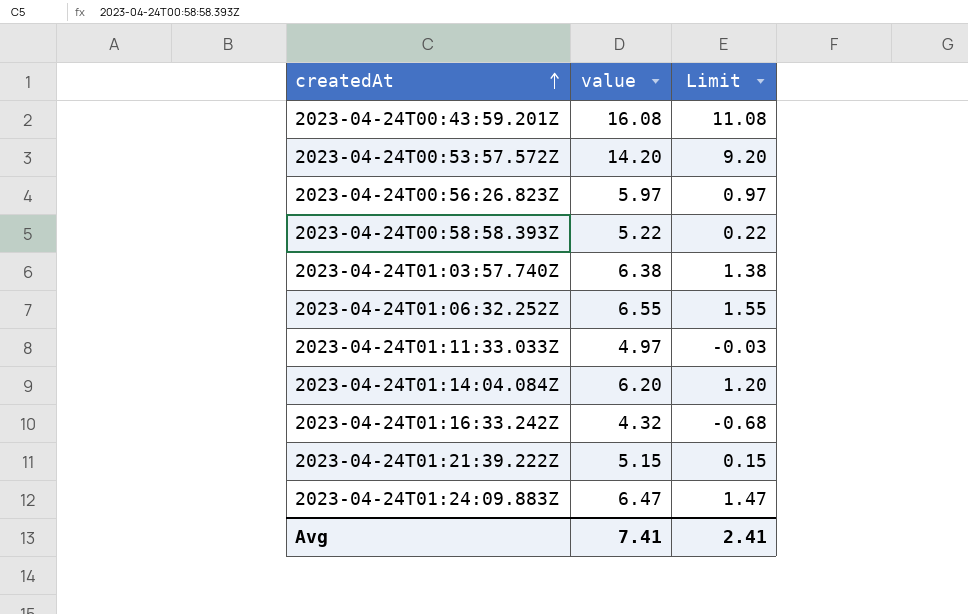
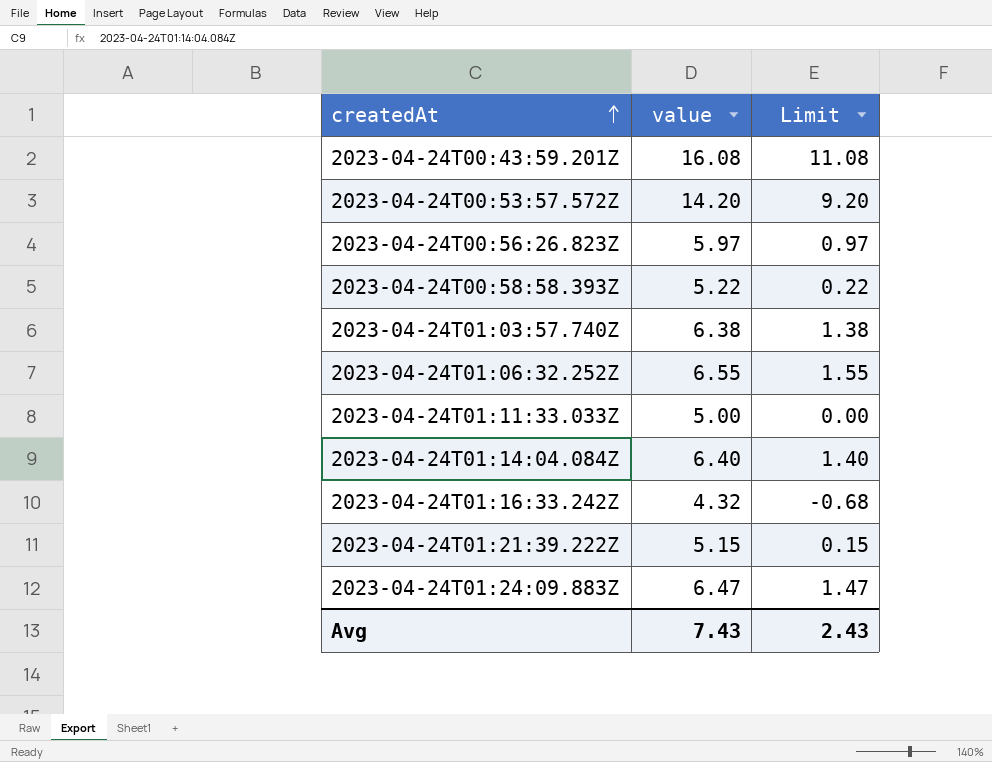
2023-04-24T01:11:33.033Z | value: 4.97 -> 5.00
2023-04-24T01:11:33.033Z | Limit: -0.03 -> 0.00
2023-04-24T01:14:04.084Z | value: 6.20 -> 6.40
2023-04-24T01:14:04.084Z | Limit: 1.20 -> 1.40
Avg | value: 7.41 -> 7.43
Avg | Limit: 2.41 -> 2.43

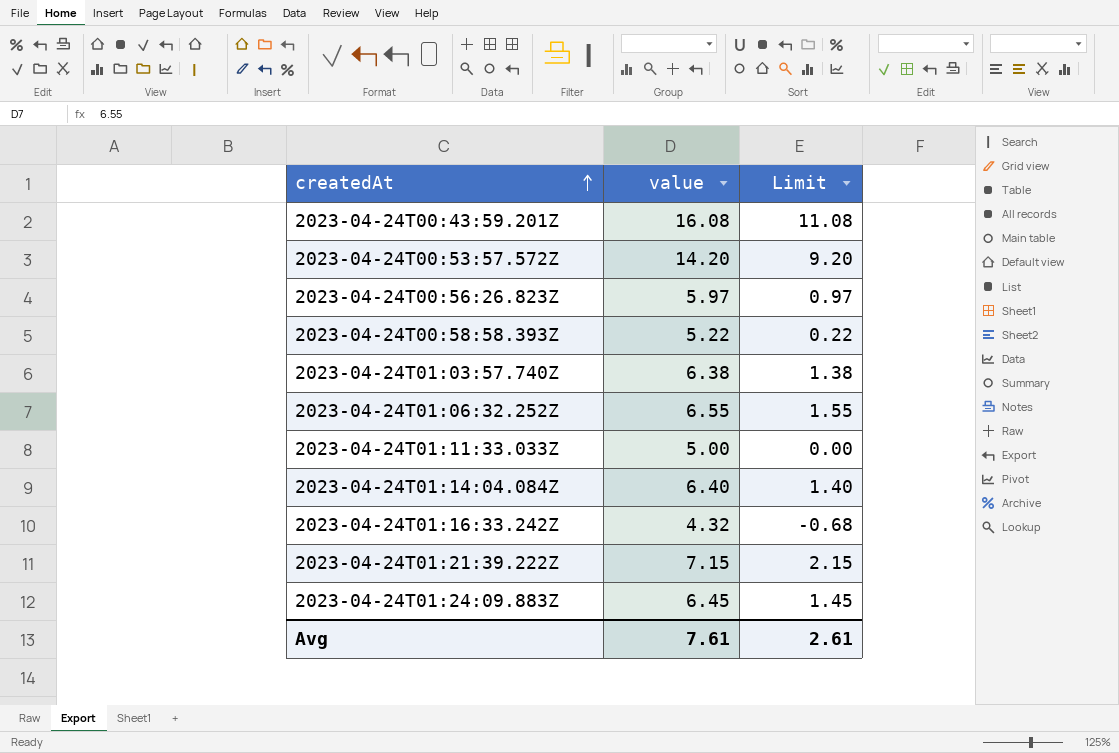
2023-04-24T01:21:39.222Z | value: 5.15 -> 7.15
2023-04-24T01:21:39.222Z | Limit: 0.15 -> 2.15
2023-04-24T01:24:09.883Z | value: 6.47 -> 6.45
2023-04-24T01:24:09.883Z | Limit: 1.47 -> 1.45
Avg | value: 7.43 -> 7.61
Avg | Limit: 2.43 -> 2.61

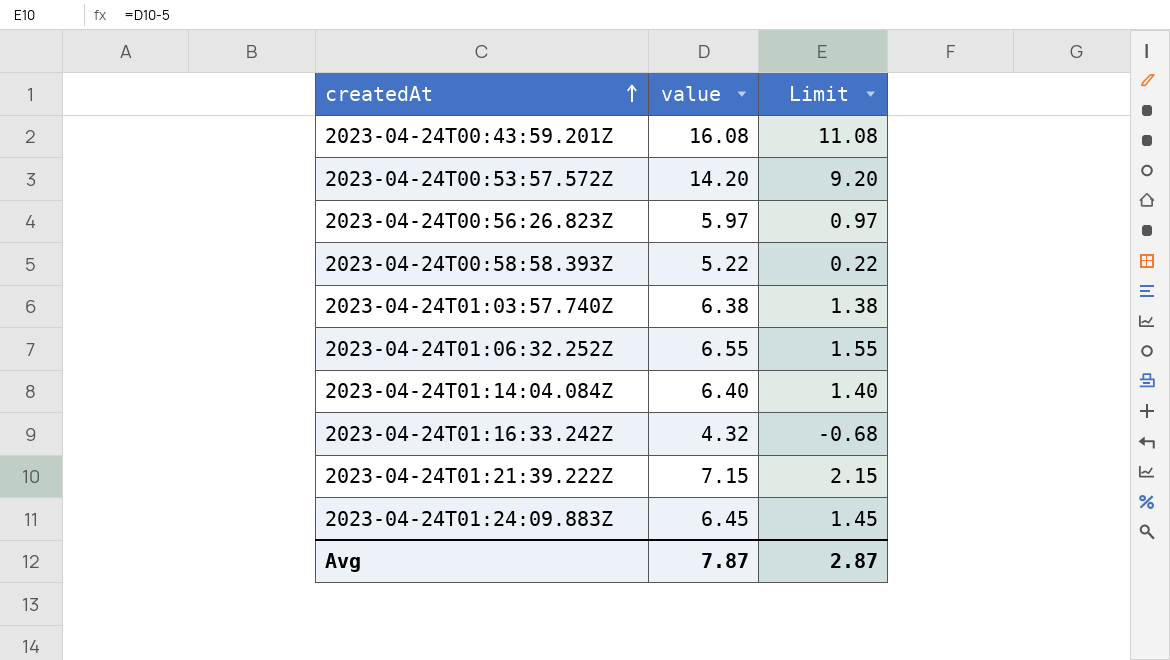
row 2023-04-24T01:11:33.033Z: 5.00 | 0.00 -> none
Avg | value: 7.61 -> 7.87
Avg | Limit: 2.61 -> 2.87

